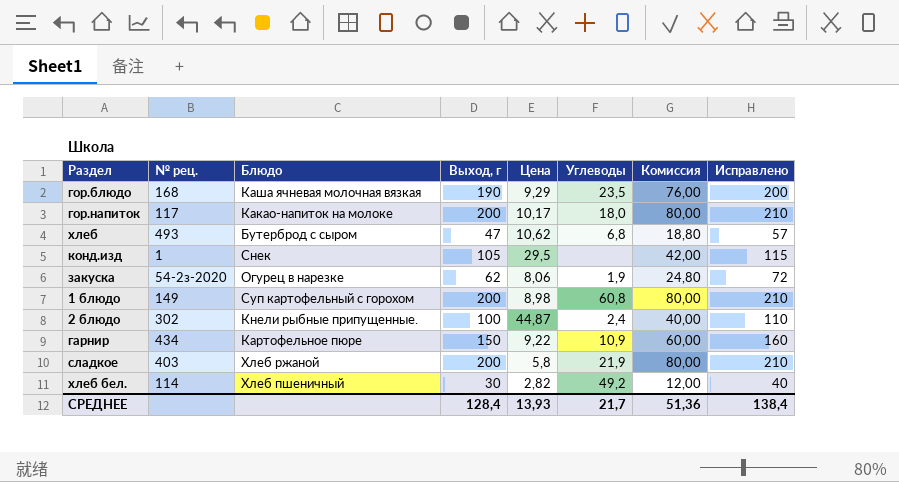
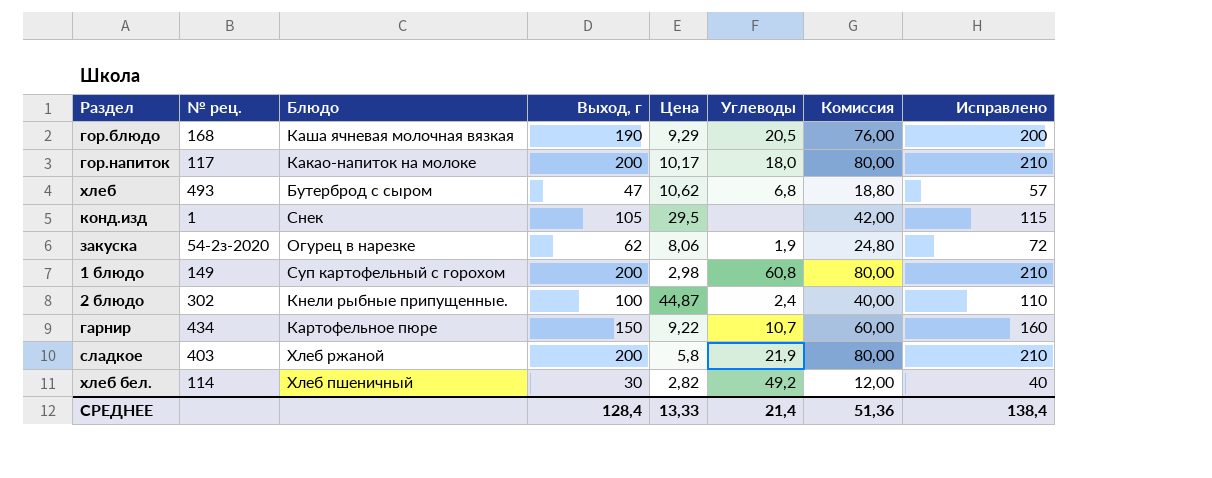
гор.блюдо | Углеводы: 23,5 -> 20,5
1 блюдо | Цена: 8,98 -> 2,98
гарнир | Углеводы: 10,9 -> 10,7
СРЕДНЕЕ | Цена: 13,93 -> 13,33
СРЕДНЕЕ | Углеводы: 21,7 -> 21,4

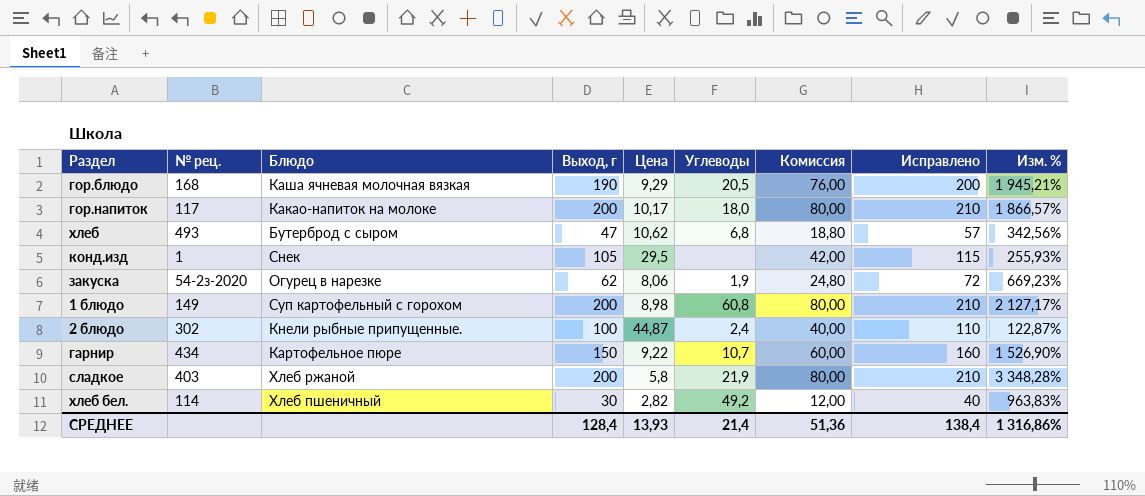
column Изм. % | formula: none -> ([Выход, г] - [Цена]) / [Цена]
1 блюдо | Цена: 2,98 -> 8,98
СРЕДНЕЕ | Цена: 13,33 -> 13,93

